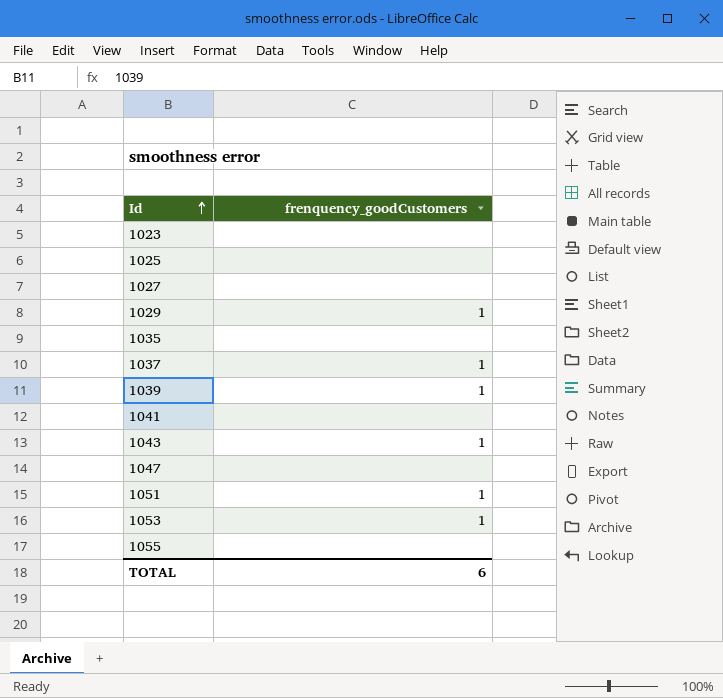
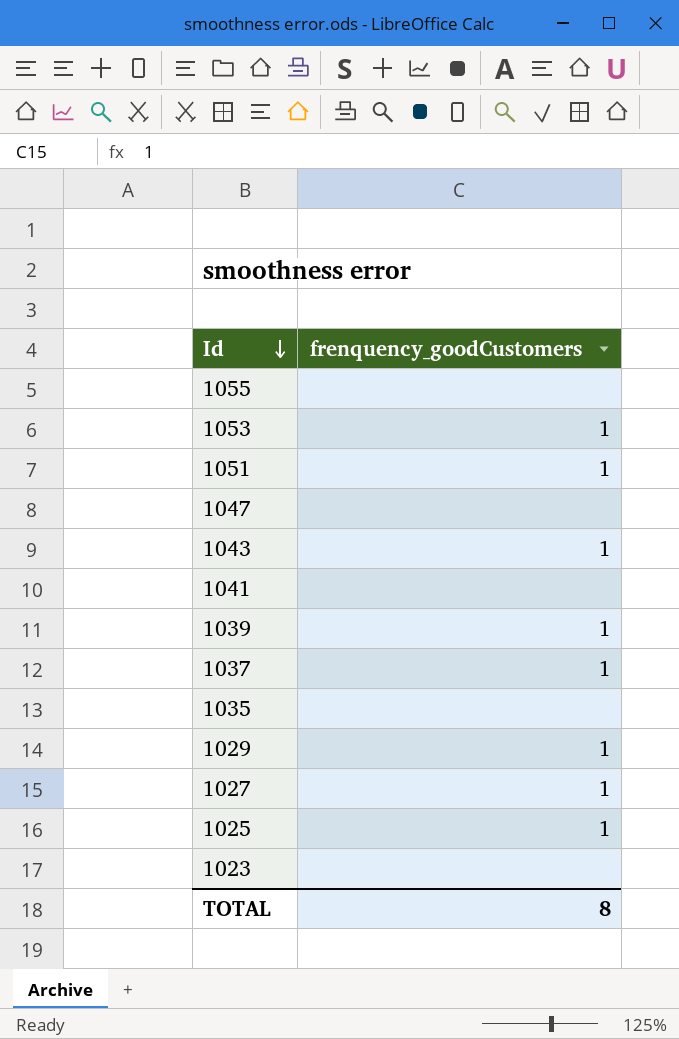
row order: Id ascending -> Id descending
1027 | frenquency_goodCustomers: none -> 1
1025 | frenquency_goodCustomers: none -> 1
TOTAL | frenquency_goodCustomers: 6 -> 8

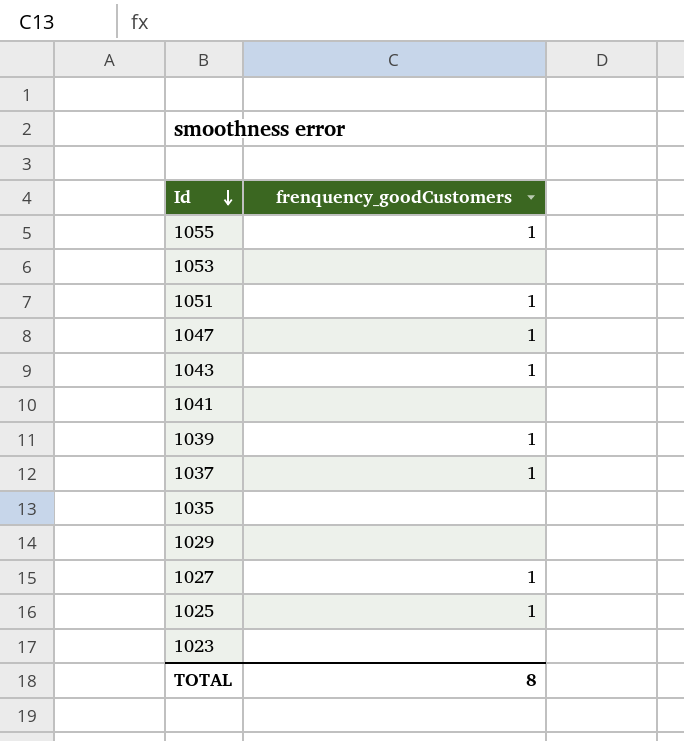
1055 | frenquency_goodCustomers: none -> 1
1053 | frenquency_goodCustomers: 1 -> none
1047 | frenquency_goodCustomers: none -> 1
1029 | frenquency_goodCustomers: 1 -> none

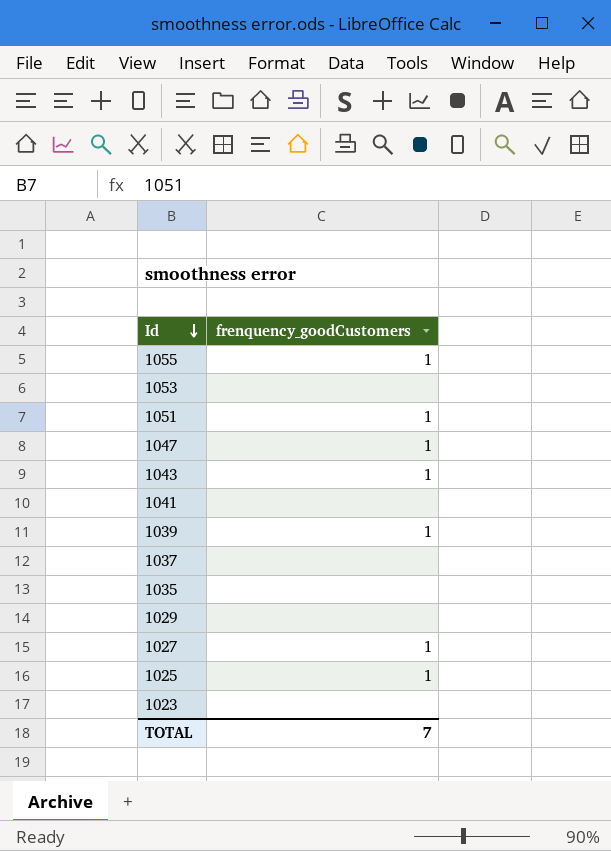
1037 | frenquency_goodCustomers: 1 -> none
TOTAL | frenquency_goodCustomers: 8 -> 7

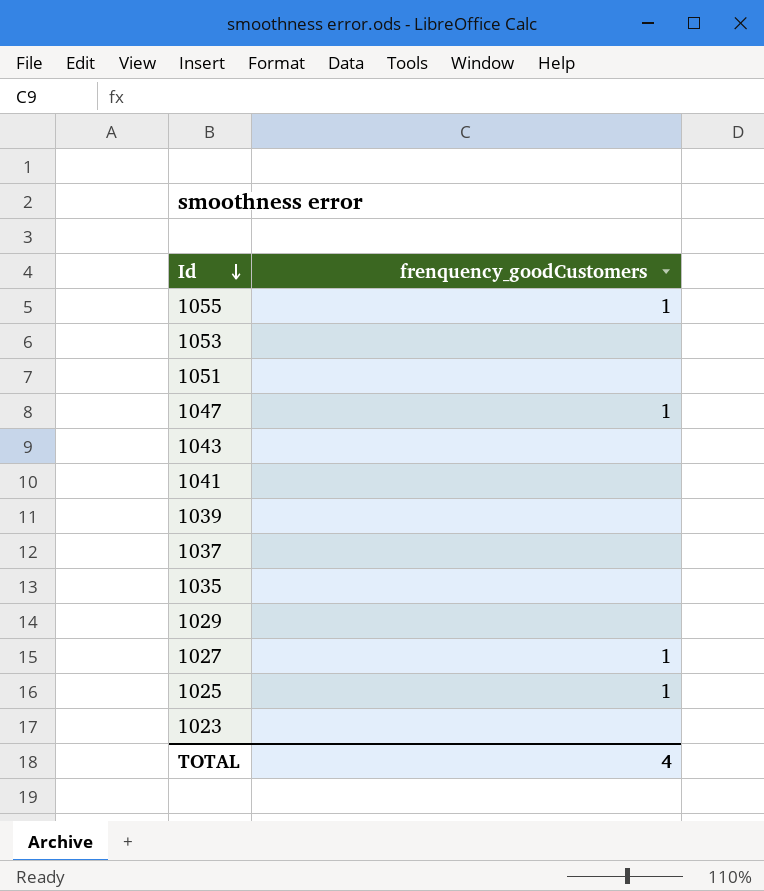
1051 | frenquency_goodCustomers: 1 -> none
1043 | frenquency_goodCustomers: 1 -> none
1039 | frenquency_goodCustomers: 1 -> none
TOTAL | frenquency_goodCustomers: 7 -> 4

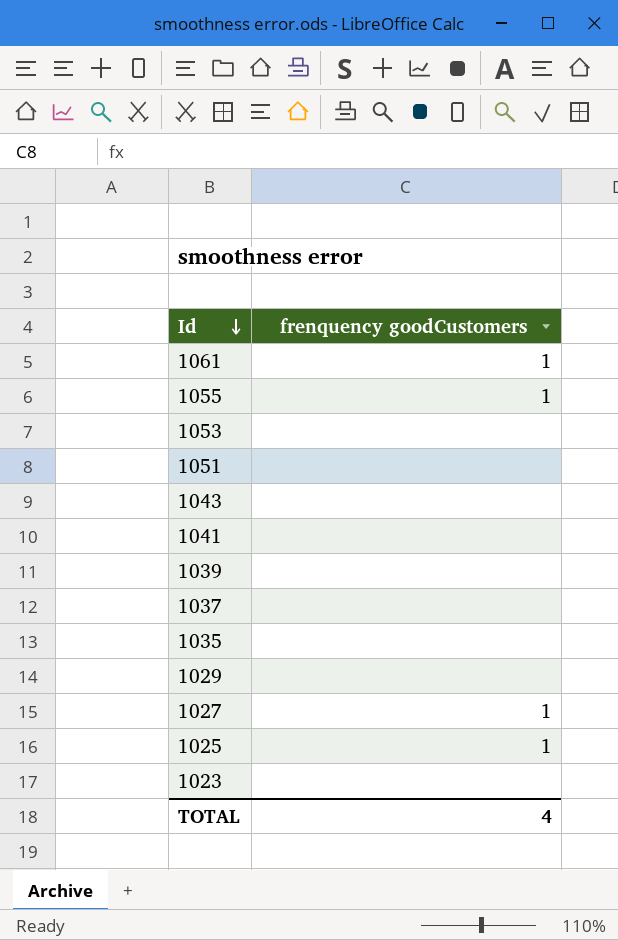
column name: frenquency_goodCustomers -> frenquency goodCustomers
row 1047: 1 -> none
row 1061: none -> 1

